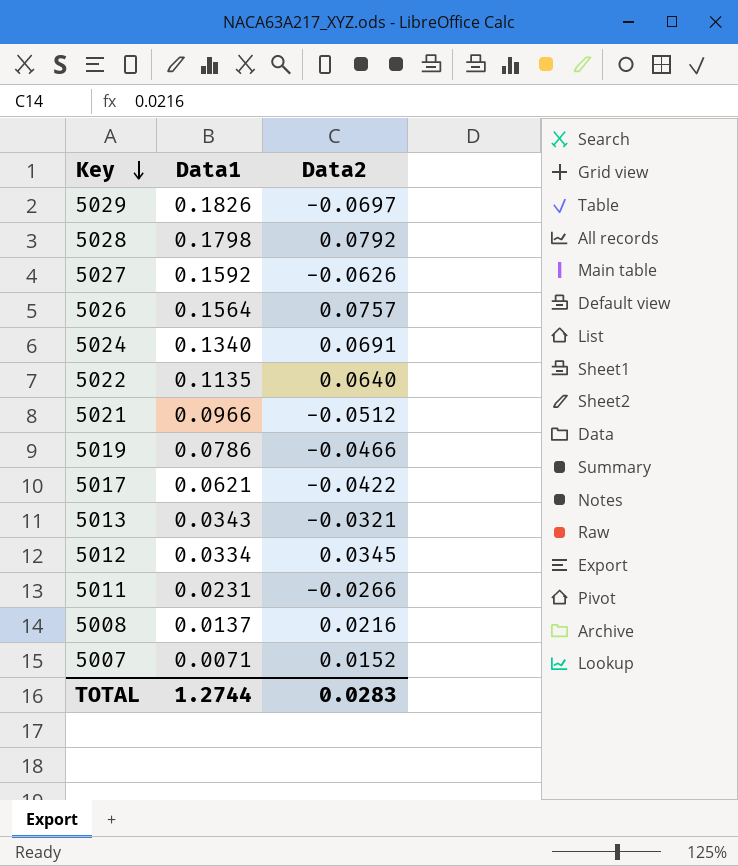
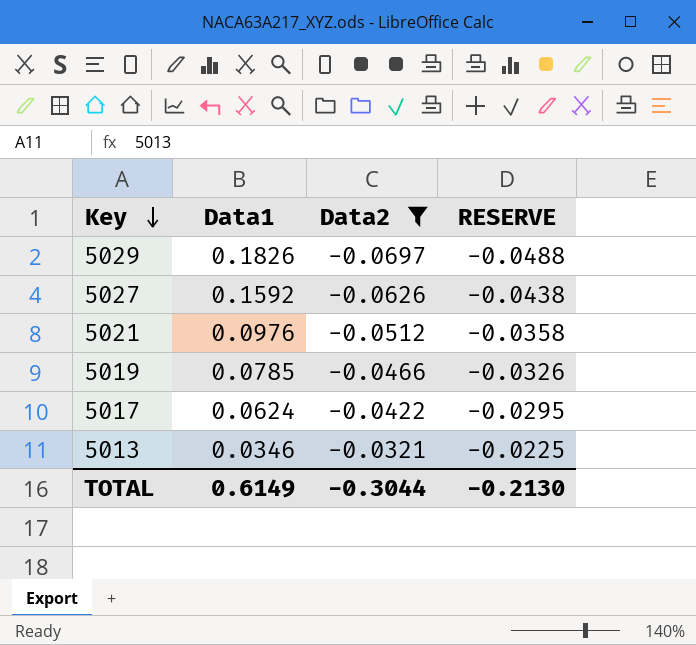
filter: none -> Data2 <= -0.0321
column RESERVE | formula: none -> [Data2] * 0.7
5021 | Data1: 0.0966 -> 0.0976
5019 | Data1: 0.0786 -> 0.0785
5017 | Data1: 0.0621 -> 0.0624
5013 | Data1: 0.0343 -> 0.0346
TOTAL | Data1: 1.2744 -> 0.6149
TOTAL | Data2: 0.0283 -> -0.3044

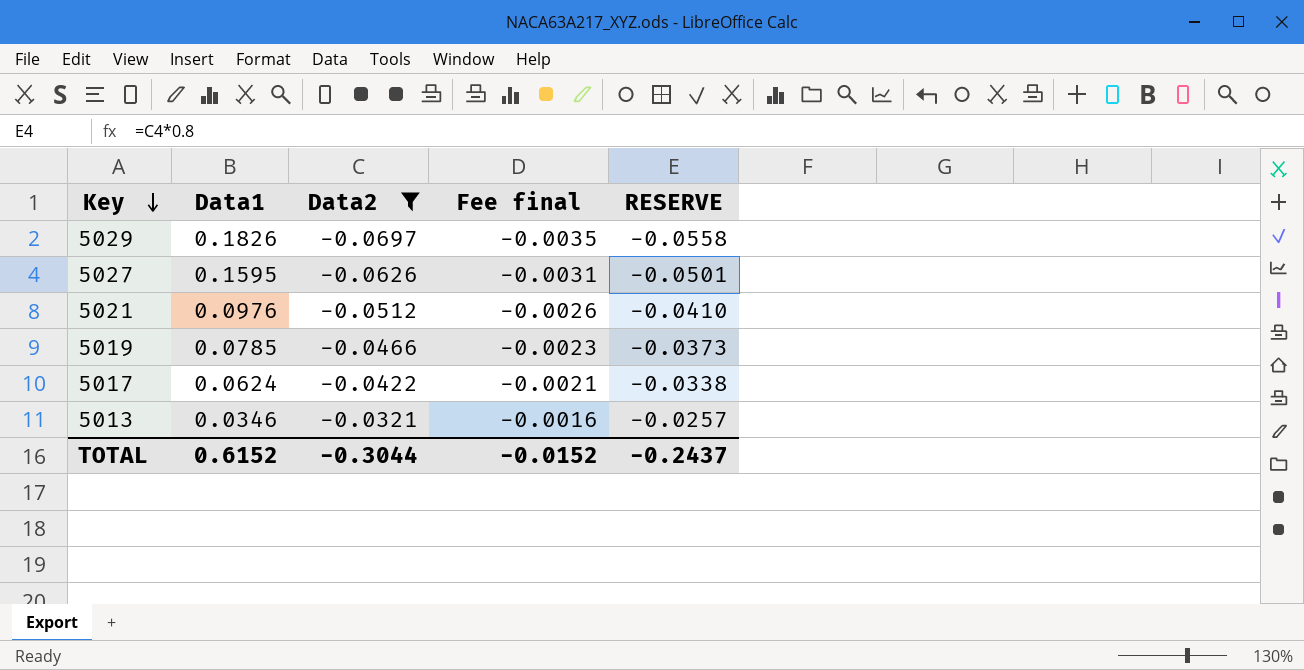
column Fee final | formula: none -> [Data2] * 0.05
column RESERVE | formula: [Data2] * 0.7 -> [Data2] * 0.8
5027 | Data1: 0.1592 -> 0.1595
TOTAL | Data1: 0.6149 -> 0.6152
TOTAL | RESERVE: -0.2130 -> -0.2437

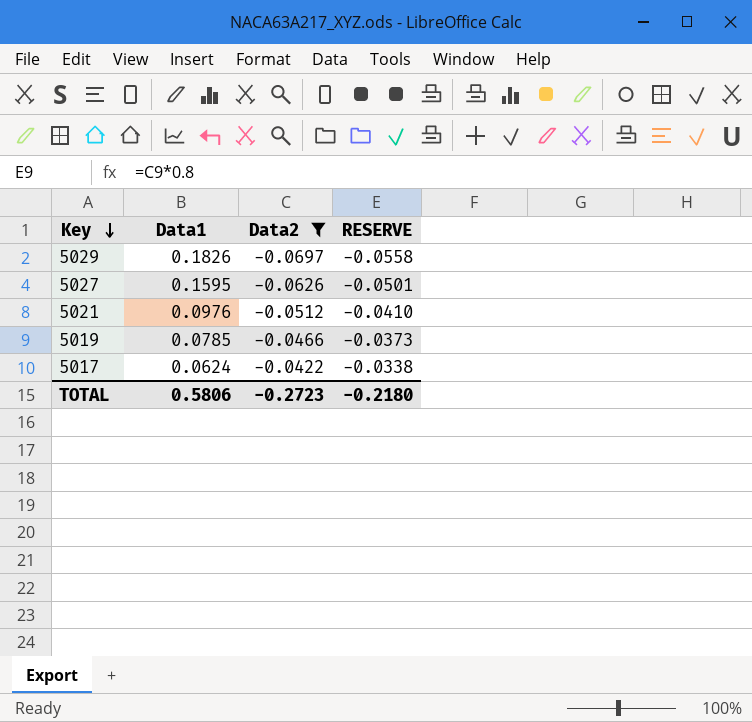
column Fee final | formula: [Data2] * 0.05 -> none
row 5013: 0.0346 | -0.0321 | -0.0016 | -0.0257 -> none
TOTAL | Data1: 0.6152 -> 0.5806
TOTAL | Data2: -0.3044 -> -0.2723
TOTAL | RESERVE: -0.2437 -> -0.2180

